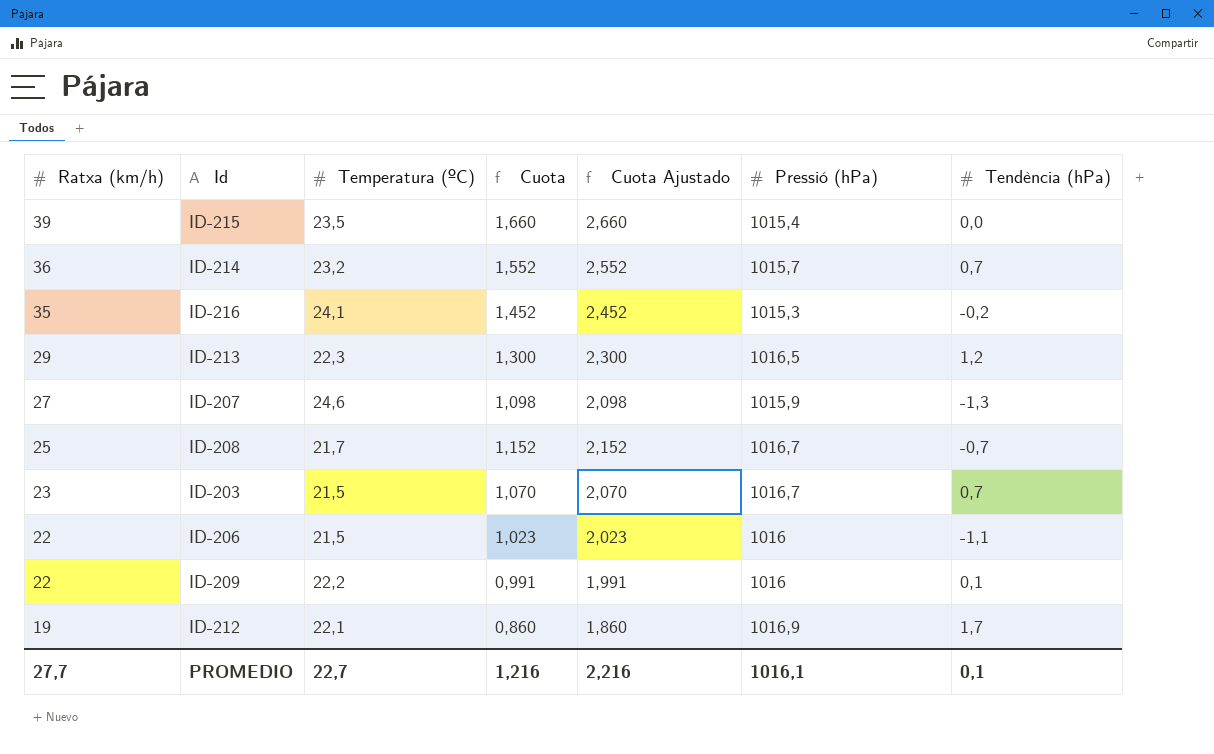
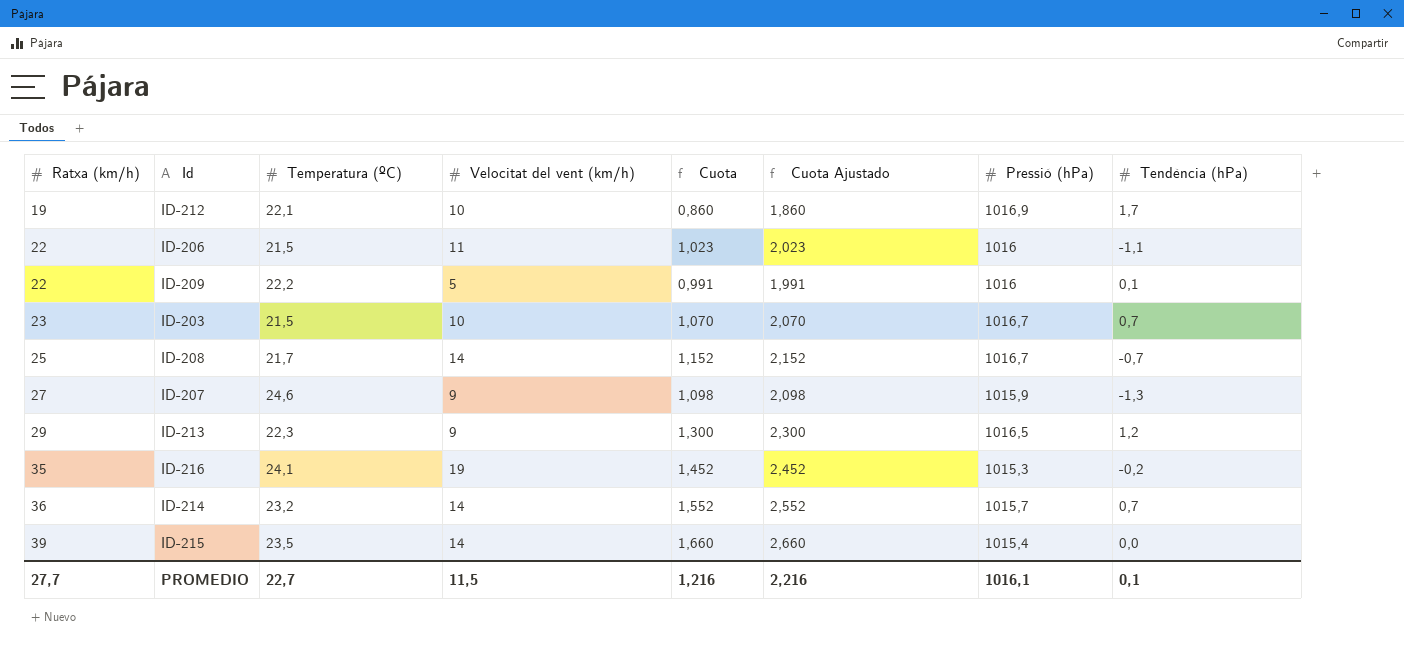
row order: Ratxa (km/h) descending -> Ratxa (km/h) ascending
column Velocitat del vent (km/h) | position: none -> 4

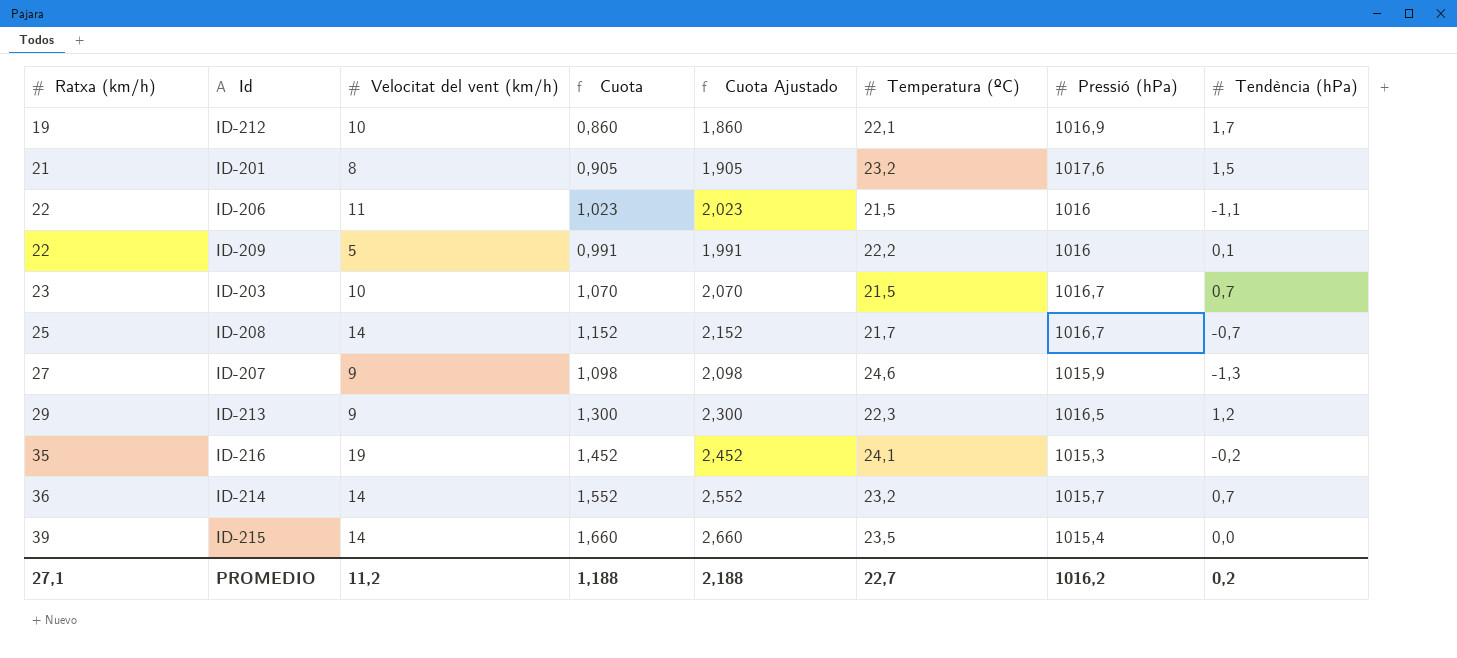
column Temperatura (ºC) | position: 3 -> 6
row ID-201: none -> 21 | 8 | 0,905 | 1,905 | 23,2 | 1017,6 | 1,5
PROMEDIO | Ratxa (km/h): 27,7 -> 27,1
PROMEDIO | Velocitat del vent (km/h): 11,5 -> 11,2
PROMEDIO | Cuota: 1,216 -> 1,188
PROMEDIO | Cuota Ajustado: 2,216 -> 2,188
PROMEDIO | Pressió (hPa): 1016,1 -> 1016,2
PROMEDIO | Tendència (hPa): 0,1 -> 0,2

